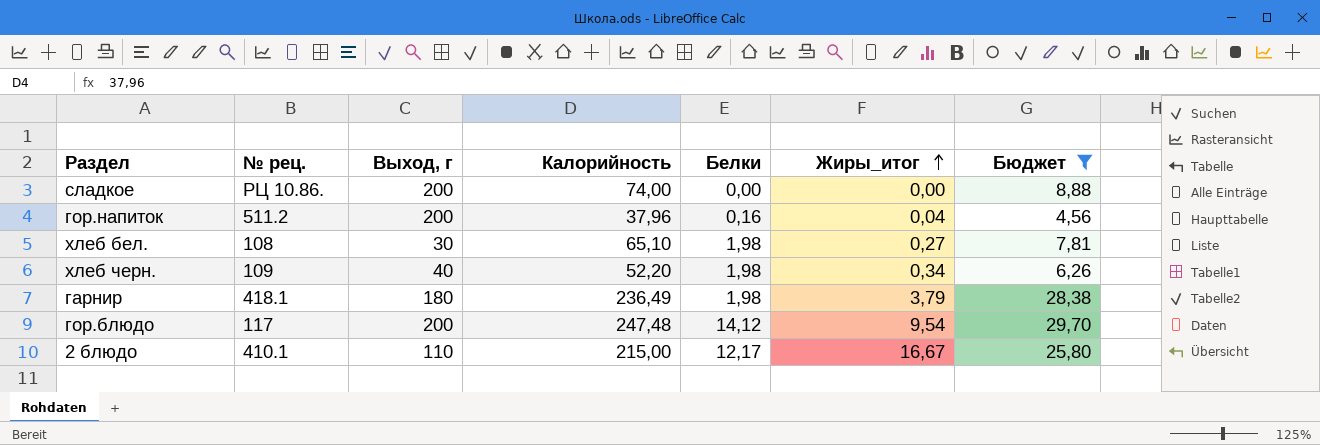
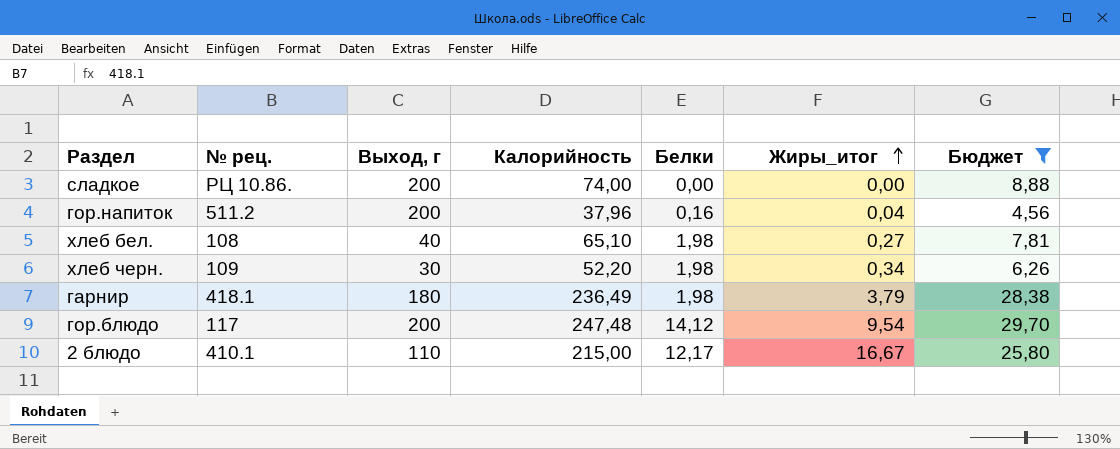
хлеб бел. | Выход, г: 30 -> 40
хлеб черн. | Выход, г: 40 -> 30

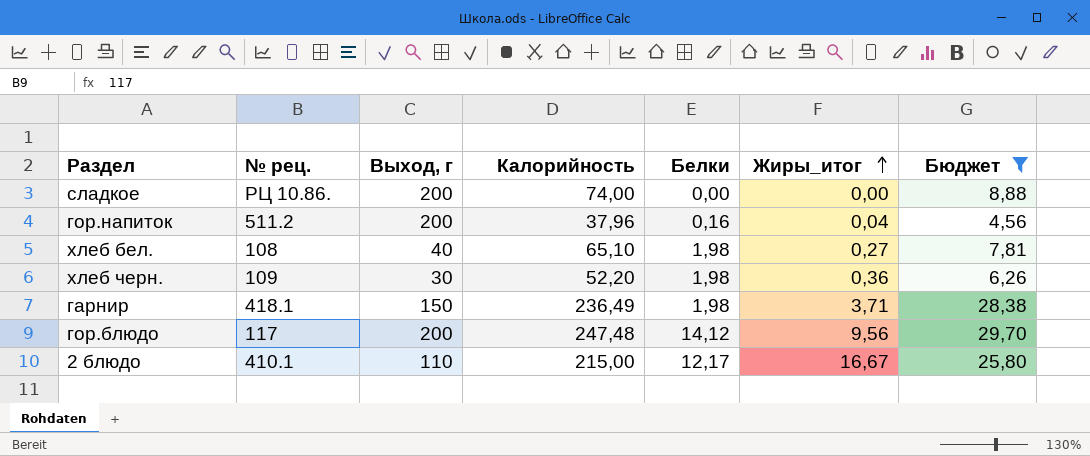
хлеб черн. | Жиры_итог: 0,34 -> 0,36
гарнир | Выход, г: 180 -> 150
гарнир | Жиры_итог: 3,79 -> 3,71
гор.блюдо | Жиры_итог: 9,54 -> 9,56

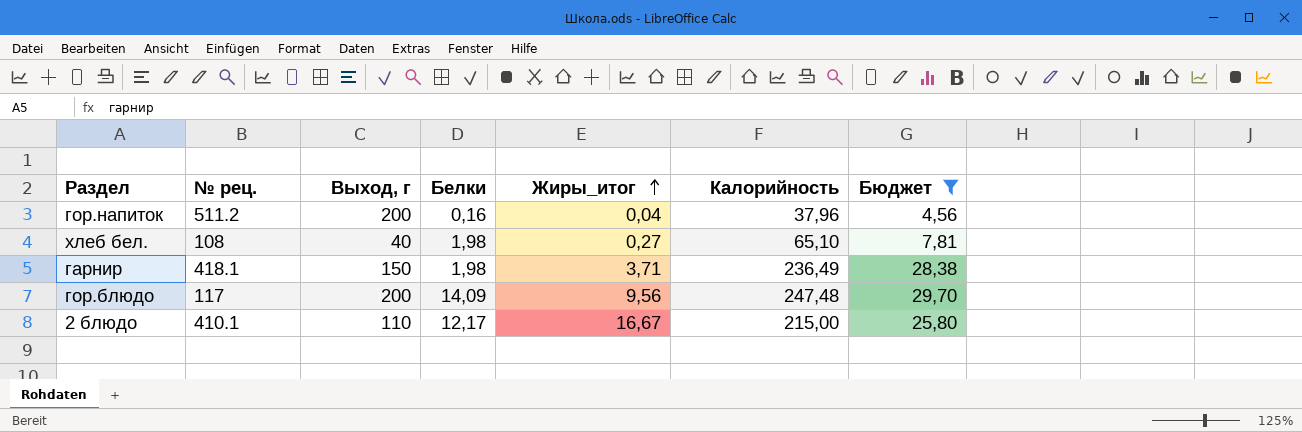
column Калорийность | position: 4 -> 6
row сладкое: РЦ 10.86. | 200 | 74,00 | 0,00 | 0,00 | 8,88 -> none
row хлеб черн.: 109 | 30 | 52,20 | 1,98 | 0,36 | 6,26 -> none
гор.блюдо | Белки: 14,12 -> 14,09

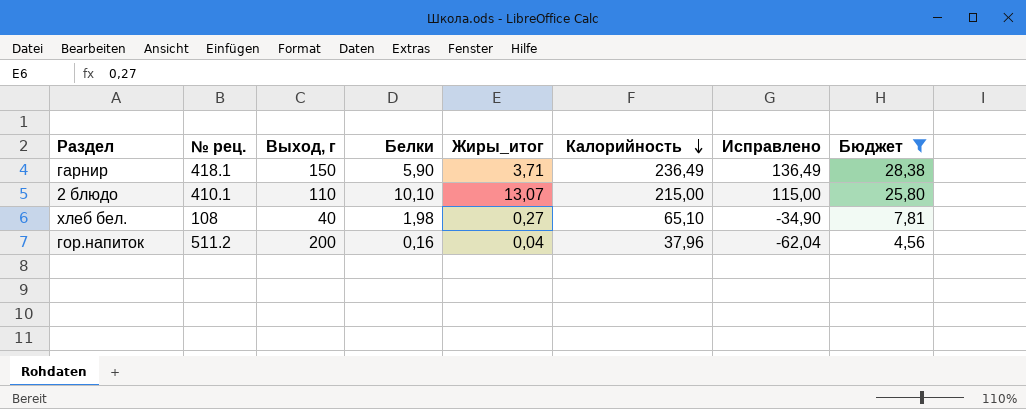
row order: Жиры_итог ascending -> Калорийность descending
column Исправлено | formula: none -> [Калорийность] - 100
row гор.блюдо: 117 | 200 | 14,09 | 9,56 | 247,48 | 29,70 -> none
гарнир | Белки: 1,98 -> 5,90
2 блюдо | Белки: 12,17 -> 10,10
2 блюдо | Жиры_итог: 16,67 -> 13,07

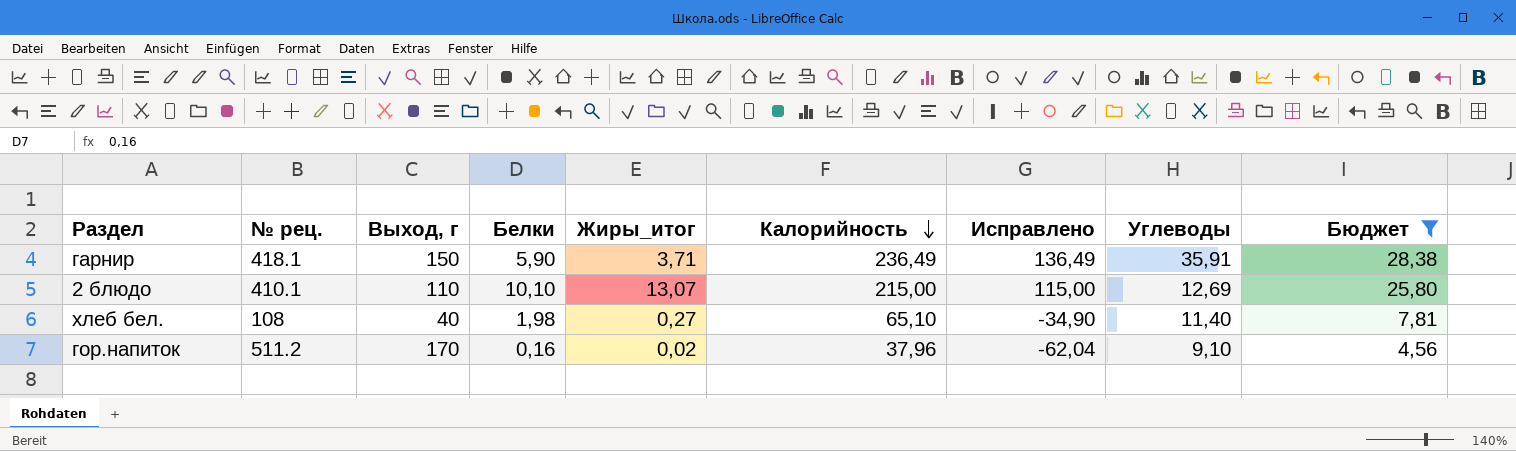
column Углеводы | position: none -> 8
гор.напиток | Выход, г: 200 -> 170
гор.напиток | Жиры_итог: 0,04 -> 0,02

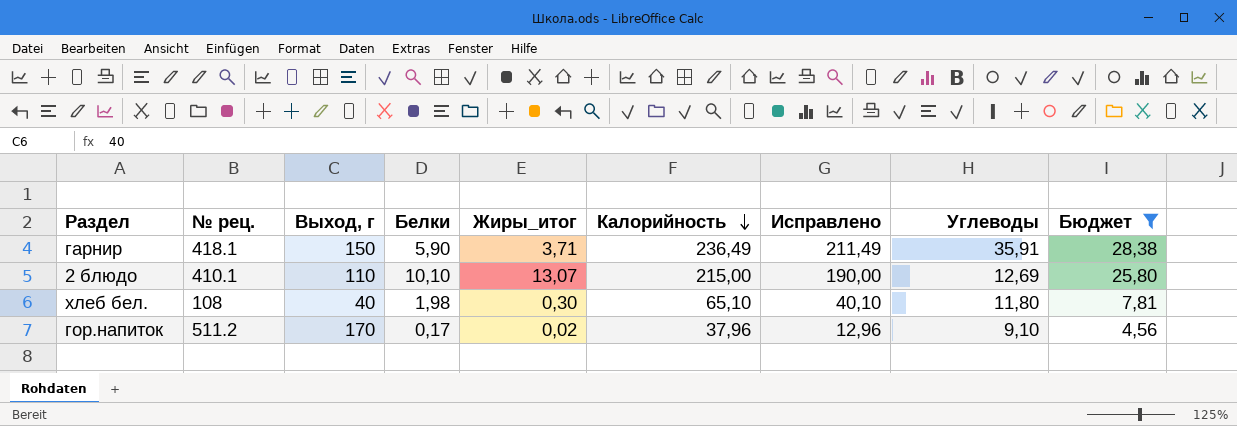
column Исправлено | formula: [Калорийность] - 100 -> [Калорийность] - 25
хлеб бел. | Жиры_итог: 0,27 -> 0,30
хлеб бел. | Углеводы: 11,40 -> 11,80
гор.напиток | Белки: 0,16 -> 0,17

